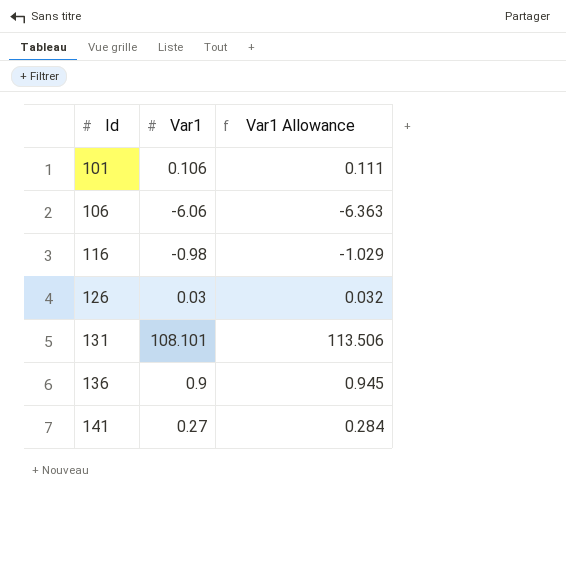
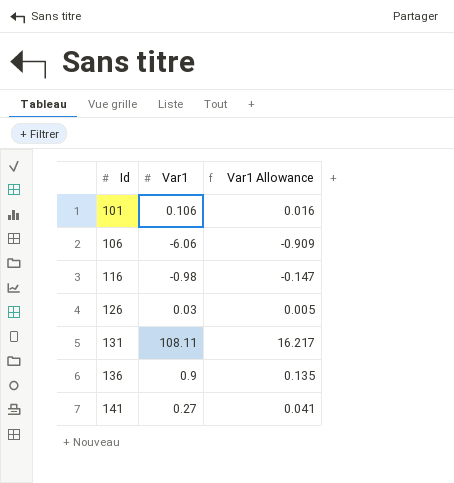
column Var1 Allowance | formula: [Var1] * 1.05 -> [Var1] * 0.15
131 | Var1: 108.101 -> 108.11

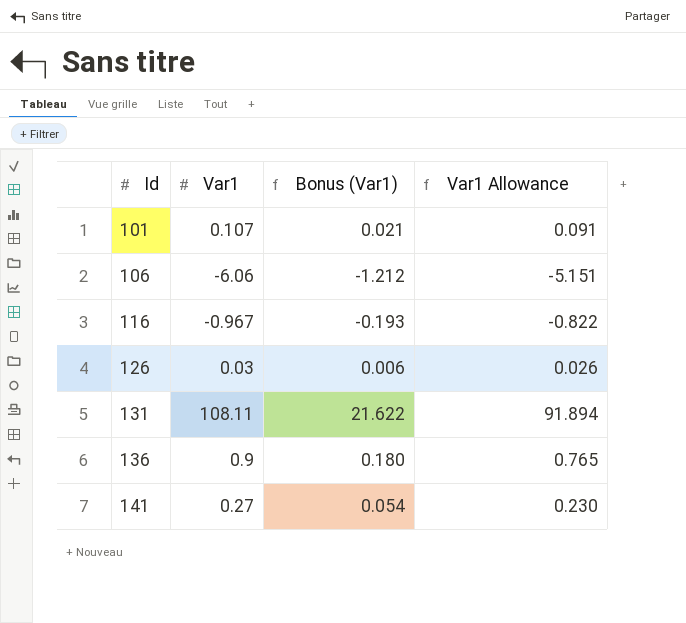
column Bonus (Var1) | formula: none -> [Var1] * 0.2
column Var1 Allowance | formula: [Var1] * 0.15 -> [Var1] * 0.85
101 | Var1: 0.106 -> 0.107
116 | Var1: -0.98 -> -0.967

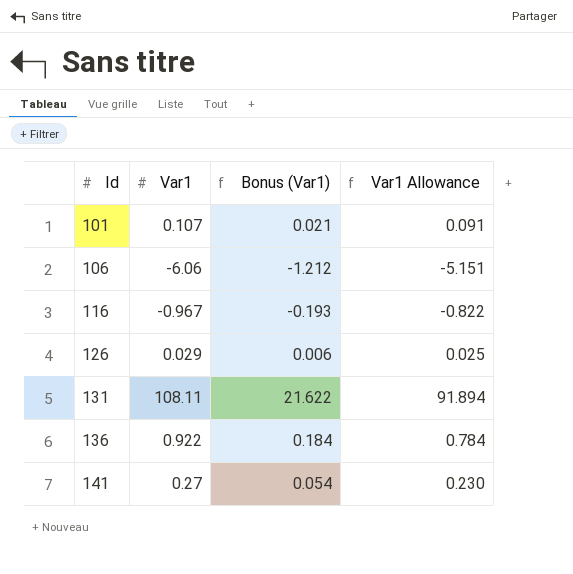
126 | Var1: 0.03 -> 0.029
126 | Var1 Allowance: 0.026 -> 0.025
136 | Var1: 0.9 -> 0.922
136 | Bonus (Var1): 0.180 -> 0.184
136 | Var1 Allowance: 0.765 -> 0.784

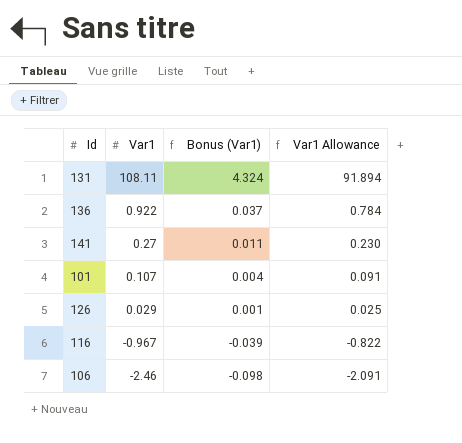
row order: Id ascending -> Var1 descending
column Bonus (Var1) | formula: [Var1] * 0.2 -> [Var1] * 0.04
106 | Var1: -6.06 -> -2.46
106 | Var1 Allowance: -5.151 -> -2.091

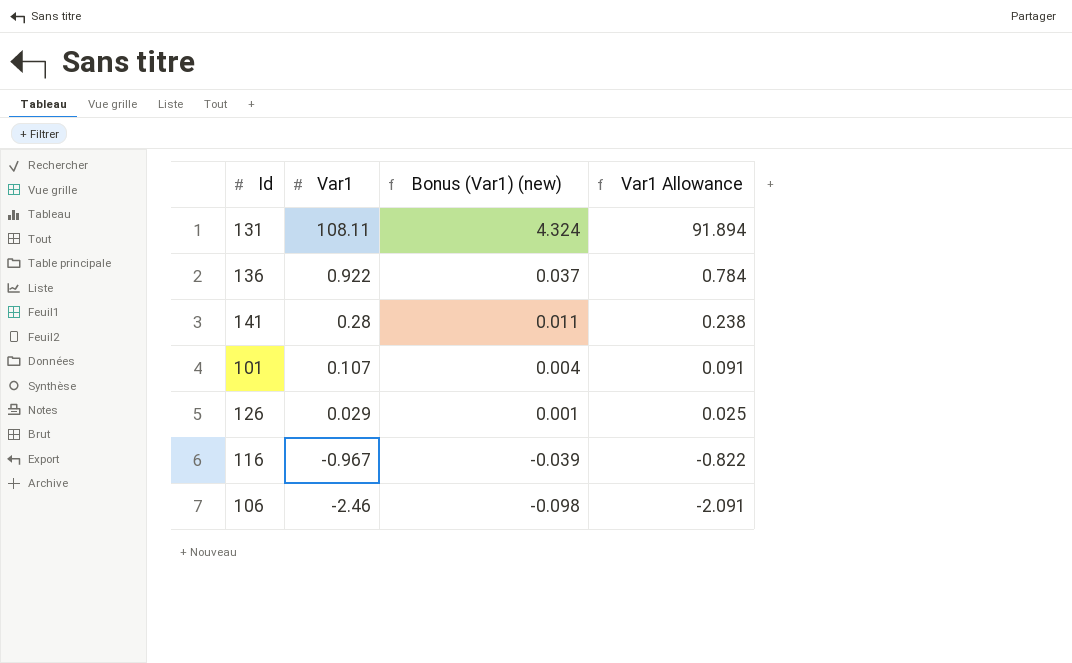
column name: Bonus (Var1) -> Bonus (Var1) (new)
141 | Var1: 0.27 -> 0.28
141 | Var1 Allowance: 0.230 -> 0.238

